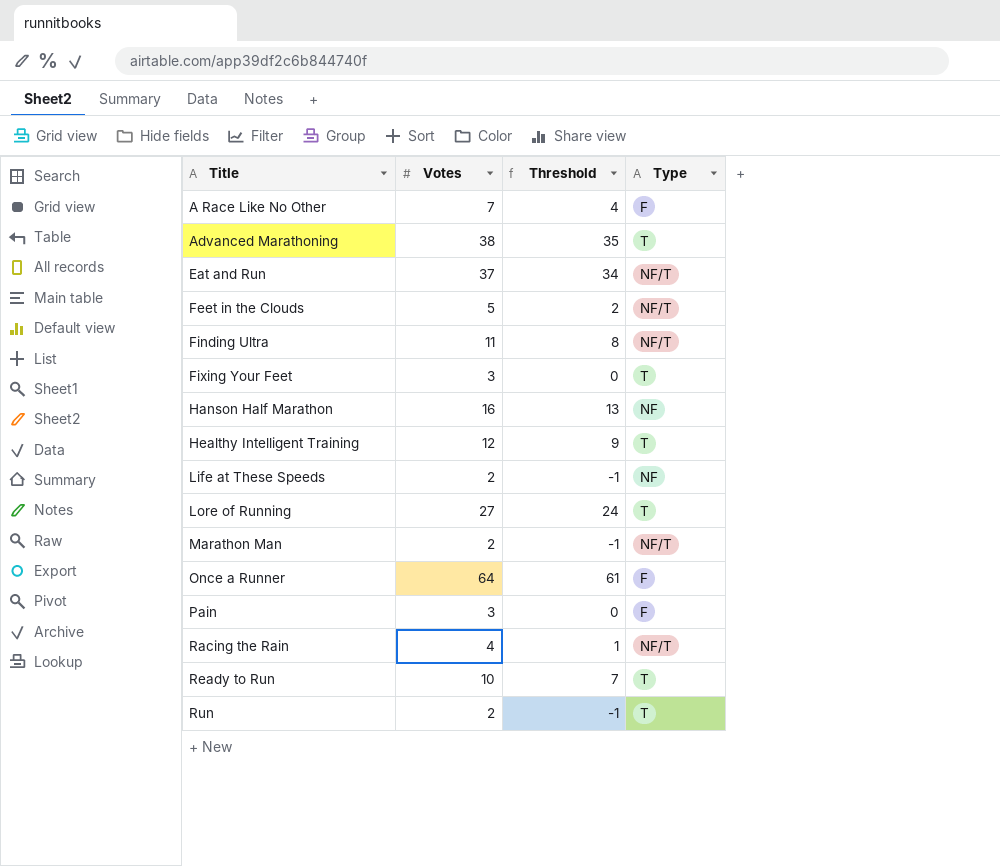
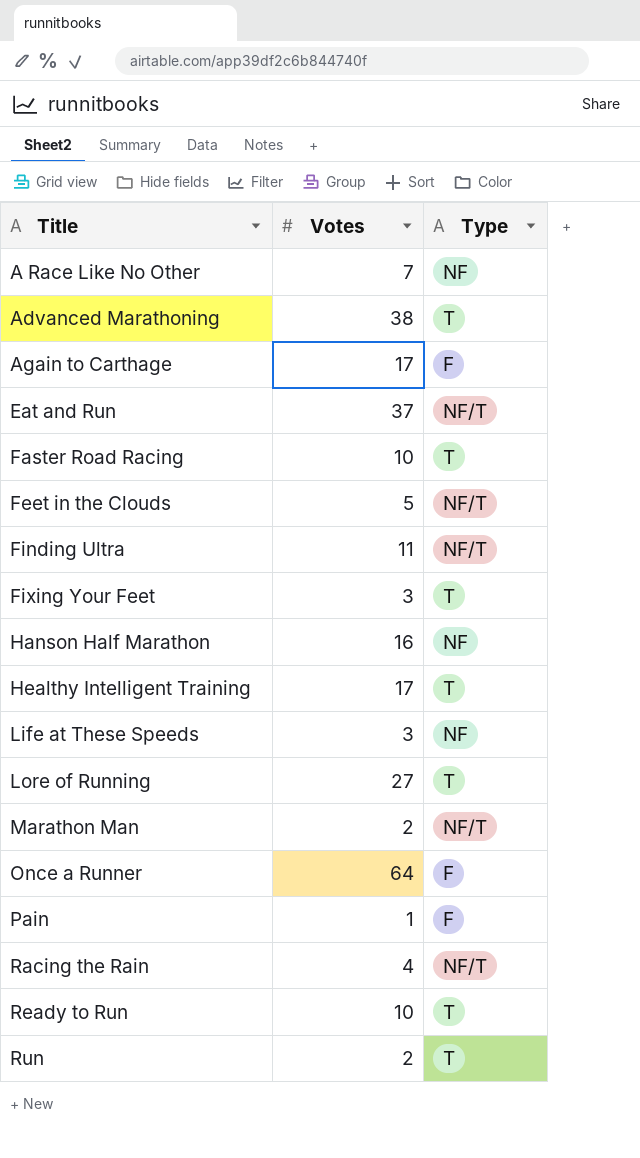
column Threshold | formula: [Votes] - 3 -> none
A Race Like No Other | Type: F -> NF
row Again to Carthage: none -> 17 | F
row Faster Road Racing: none -> 10 | T
Healthy Intelligent Training | Votes: 12 -> 17
Life at These Speeds | Votes: 2 -> 3
Pain | Votes: 3 -> 1

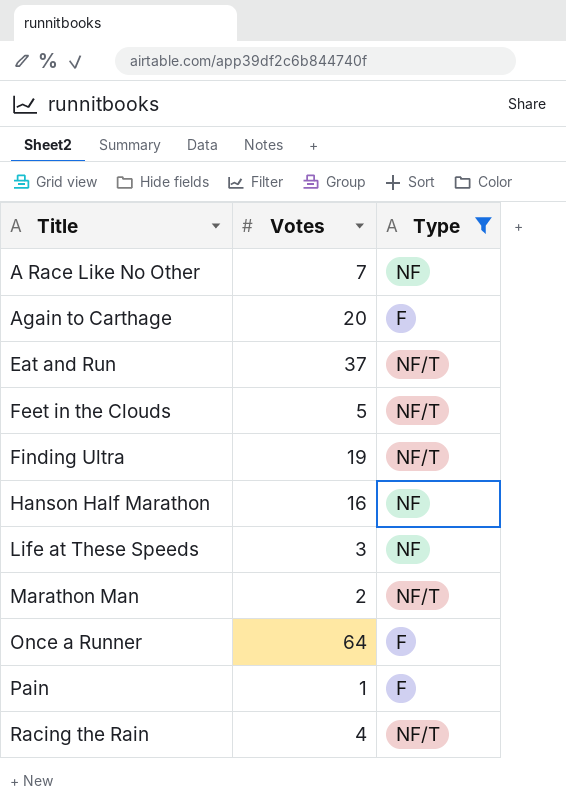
filter: none -> Type != T
Again to Carthage | Votes: 17 -> 20
Finding Ultra | Votes: 11 -> 19

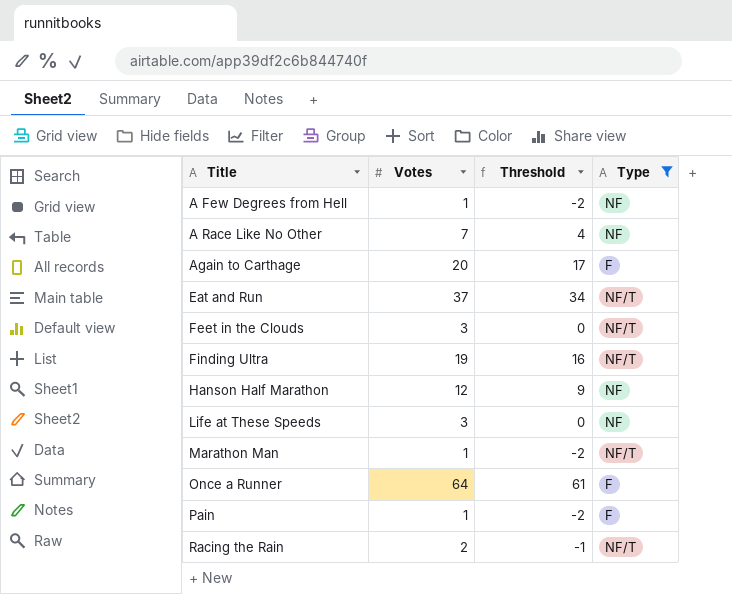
column Threshold | formula: none -> [Votes] - 3
row A Few Degrees from Hell: none -> 1 | -2 | NF
Feet in the Clouds | Votes: 5 -> 3
Hanson Half Marathon | Votes: 16 -> 12
Marathon Man | Votes: 2 -> 1
Racing the Rain | Votes: 4 -> 2

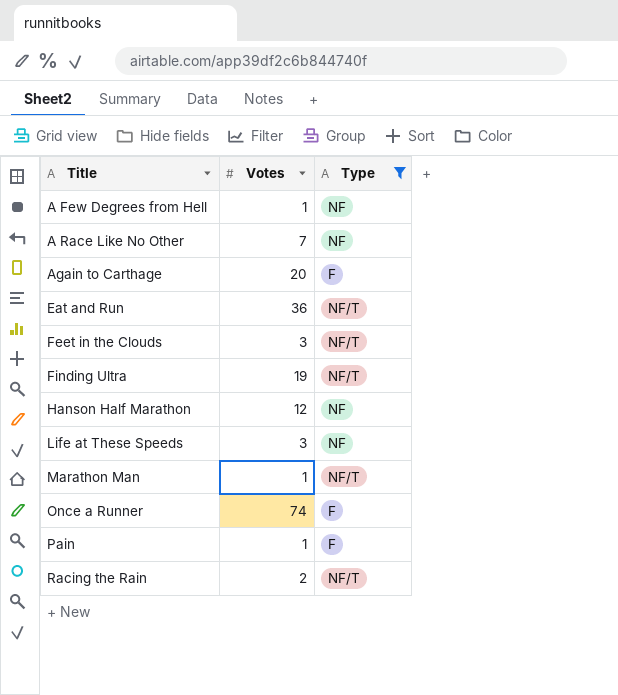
column Threshold | formula: [Votes] - 3 -> none
Eat and Run | Votes: 37 -> 36
Once a Runner | Votes: 64 -> 74

